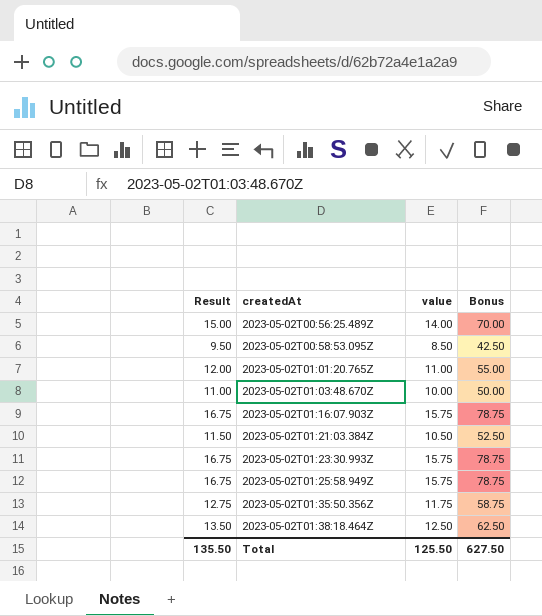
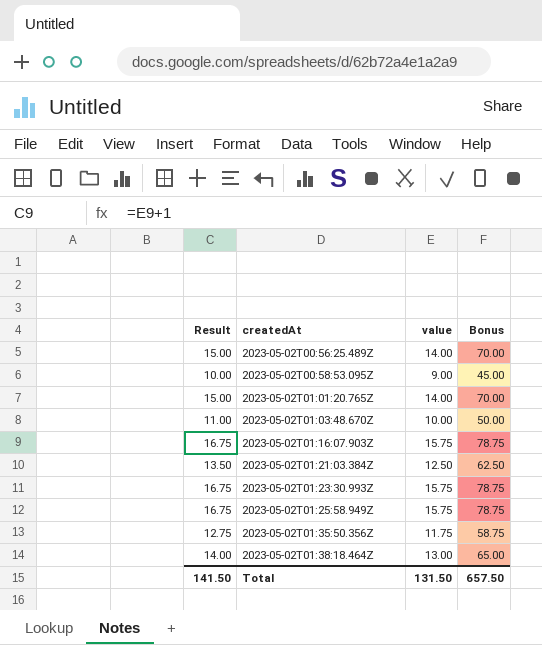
2023-05-02T00:58:53.095Z | Result: 9.50 -> 10.00
2023-05-02T00:58:53.095Z | value: 8.50 -> 9.00
2023-05-02T00:58:53.095Z | Bonus: 42.50 -> 45.00
2023-05-02T01:01:20.765Z | Result: 12.00 -> 15.00
2023-05-02T01:01:20.765Z | value: 11.00 -> 14.00
2023-05-02T01:01:20.765Z | Bonus: 55.00 -> 70.00
2023-05-02T01:21:03.384Z | Result: 11.50 -> 13.50
2023-05-02T01:21:03.384Z | value: 10.50 -> 12.50
2023-05-02T01:21:03.384Z | Bonus: 52.50 -> 62.50
2023-05-02T01:38:18.464Z | Result: 13.50 -> 14.00
2023-05-02T01:38:18.464Z | value: 12.50 -> 13.00
2023-05-02T01:38:18.464Z | Bonus: 62.50 -> 65.00
Total | Result: 135.50 -> 141.50
Total | value: 125.50 -> 131.50
Total | Bonus: 627.50 -> 657.50

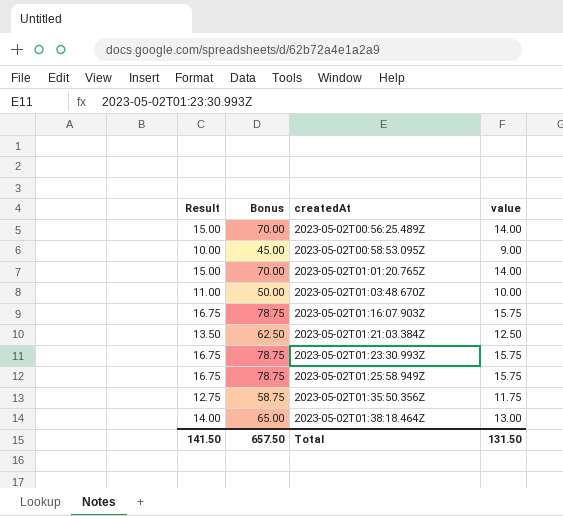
column Bonus | position: 4 -> 2

